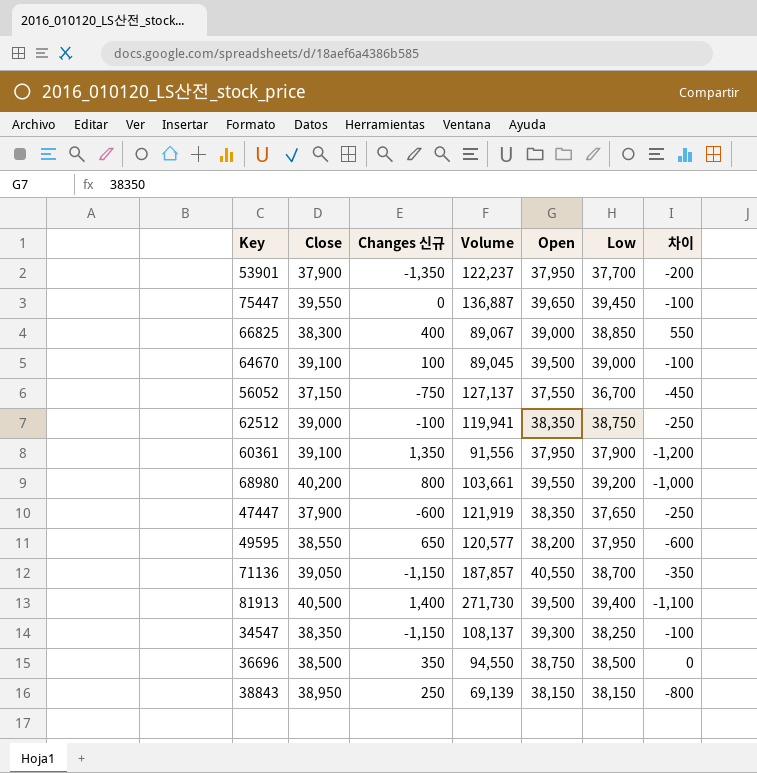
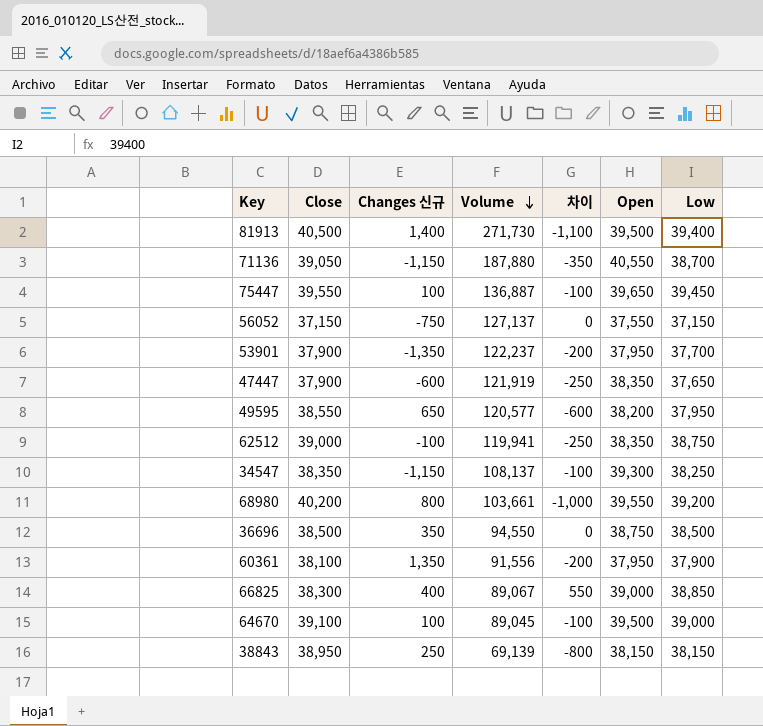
row order: none -> Volume descending
column 차이 | position: 7 -> 5
71136 | Volume: 187,857 -> 187,880
75447 | Changes 신규: 0 -> 100
56052 | 차이: -450 -> 0
56052 | Low: 36,700 -> 37,150
60361 | Close: 39,100 -> 38,100
60361 | 차이: -1,200 -> -200

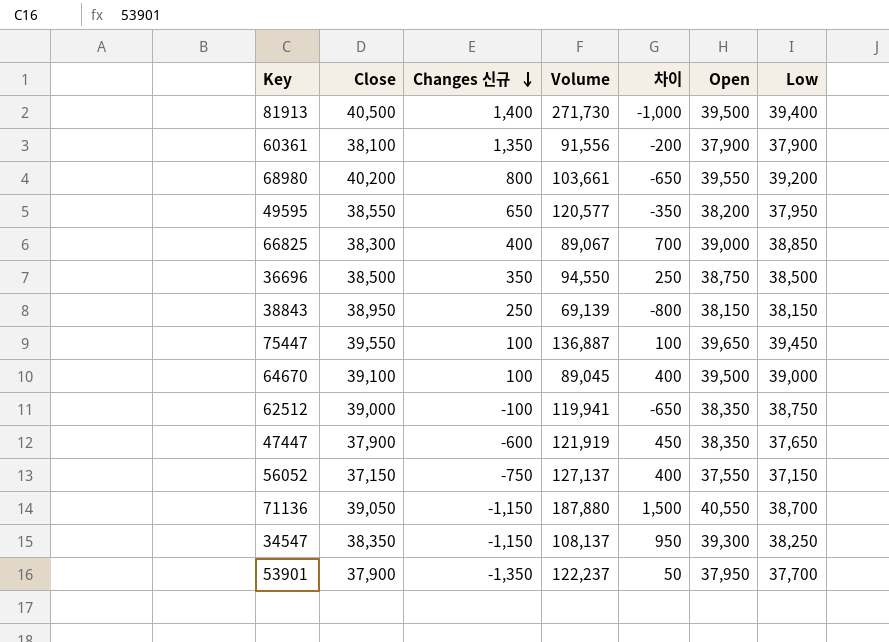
row order: Volume descending -> Changes 신규 descending
column 차이 | formula: [Low] - [Close] -> [Open] - [Close]
60361 | Open: 37,950 -> 37,900

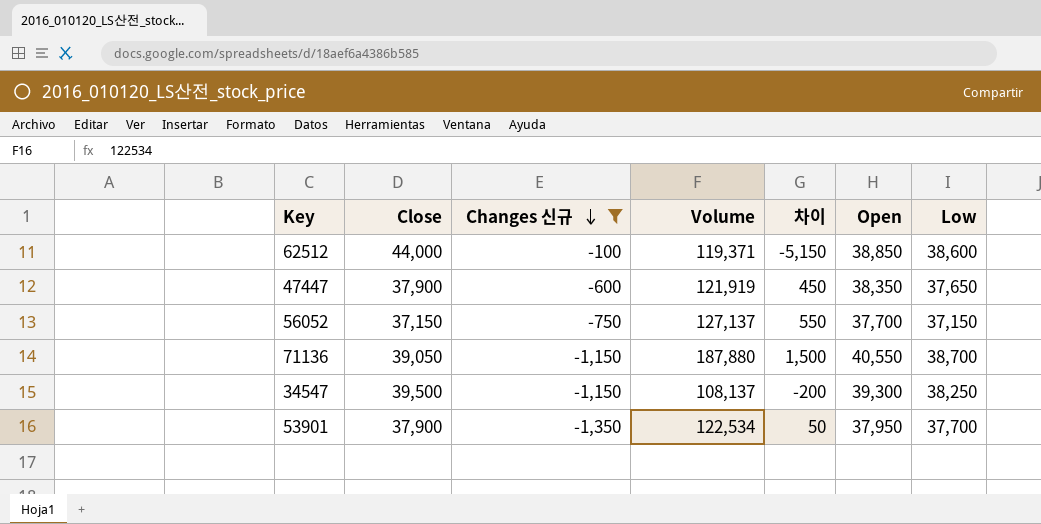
filter: none -> Changes 신규 <= -100
62512 | Close: 39,000 -> 44,000
62512 | Volume: 119,941 -> 119,371
62512 | 차이: -650 -> -5,150
62512 | Open: 38,350 -> 38,850
62512 | Low: 38,750 -> 38,600
56052 | 차이: 400 -> 550
56052 | Open: 37,550 -> 37,700
34547 | Close: 38,350 -> 39,500
34547 | 차이: 950 -> -200
53901 | Volume: 122,237 -> 122,534

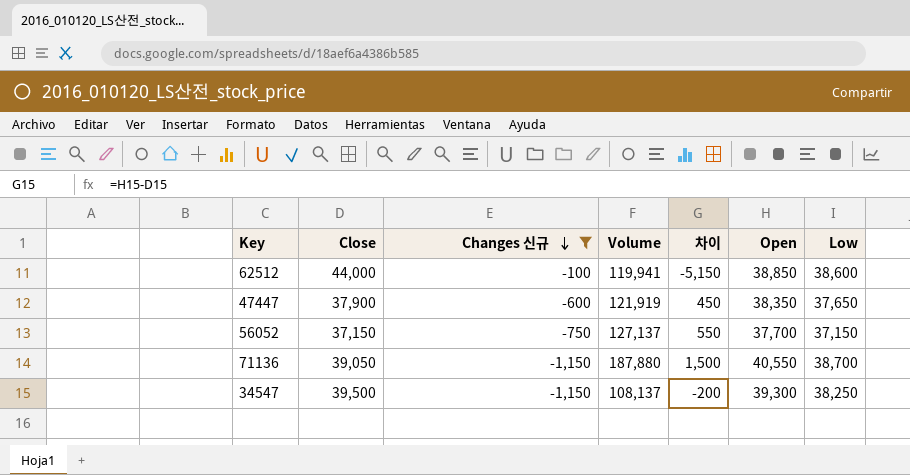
row 53901: 37,900 | -1,350 | 122,534 | 50 | 37,950 | 37,700 -> none
62512 | Volume: 119,371 -> 119,941

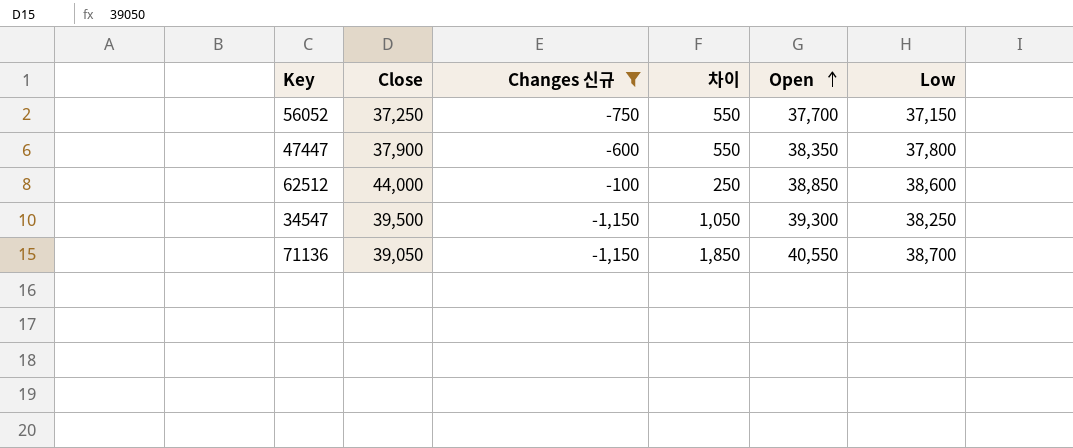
row order: Changes 신규 descending -> Open ascending
column Volume | position: 4 -> none
column 차이 | formula: [Open] - [Close] -> [Open] - [Low]
56052 | Close: 37,150 -> 37,250
47447 | Low: 37,650 -> 37,800

